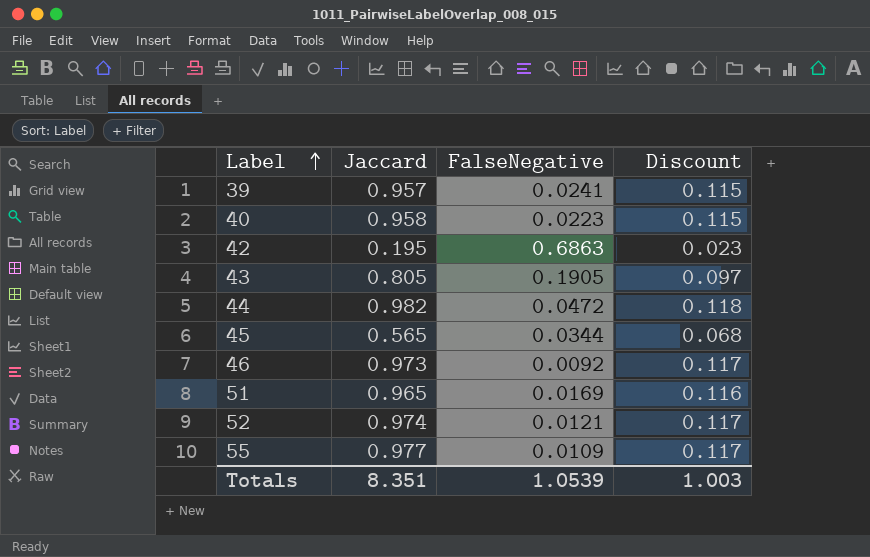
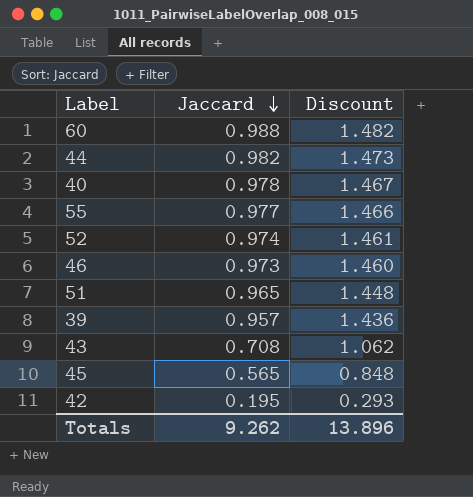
row order: Label ascending -> Jaccard descending
column FalseNegative | position: 3 -> none
column Discount | formula: [Jaccard] * 0.12 -> [Jaccard] * 1.5
row 60: none -> 0.988 | 1.482
40 | Jaccard: 0.958 -> 0.978
43 | Jaccard: 0.805 -> 0.708
Totals | Jaccard: 8.351 -> 9.262
Totals | Discount: 1.003 -> 13.896

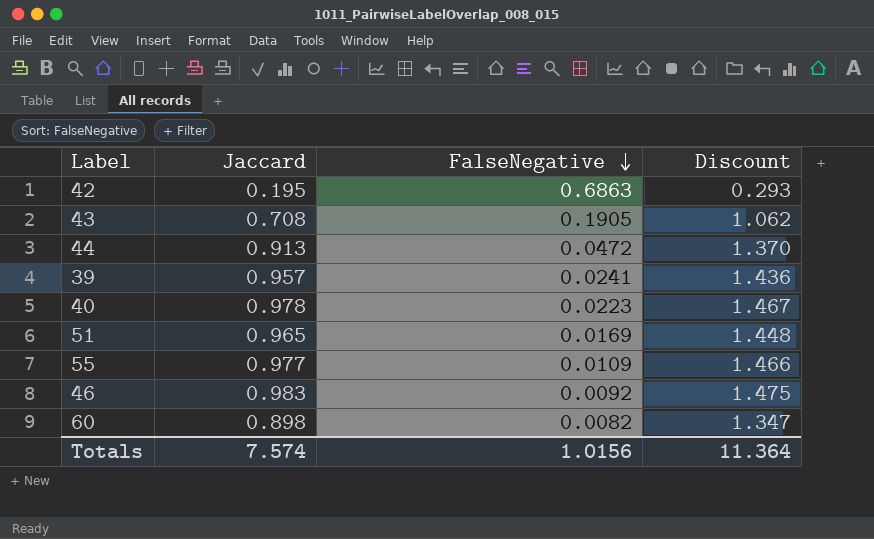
row order: Jaccard descending -> FalseNegative descending
column FalseNegative | position: none -> 3
row 52: 0.974 | 1.461 -> none
row 45: 0.565 | 0.848 -> none
44 | Jaccard: 0.982 -> 0.913
44 | Discount: 1.473 -> 1.370
46 | Jaccard: 0.973 -> 0.983
46 | Discount: 1.460 -> 1.475
60 | Jaccard: 0.988 -> 0.898
60 | Discount: 1.482 -> 1.347
Totals | Jaccard: 9.262 -> 7.574
Totals | Discount: 13.896 -> 11.364

